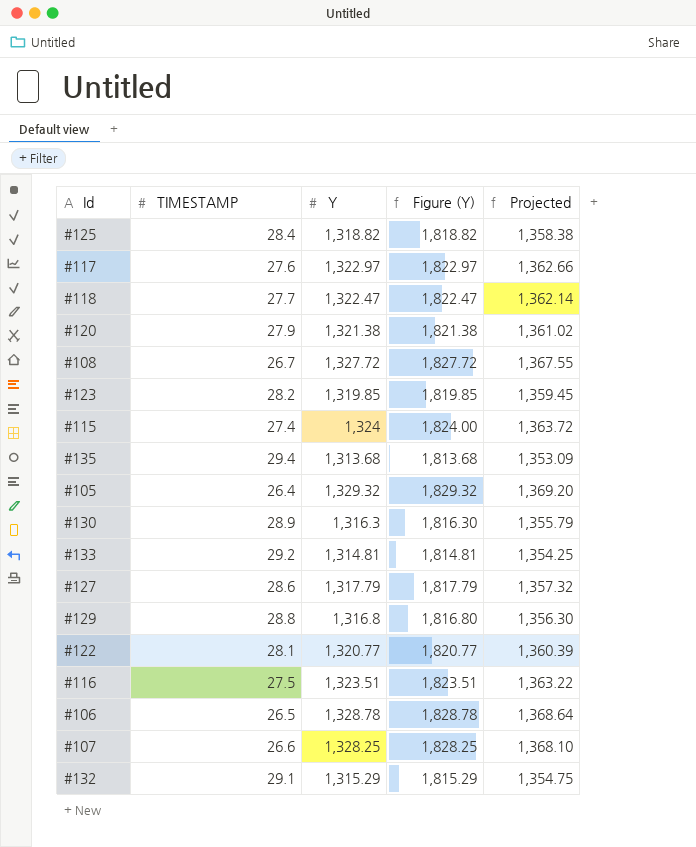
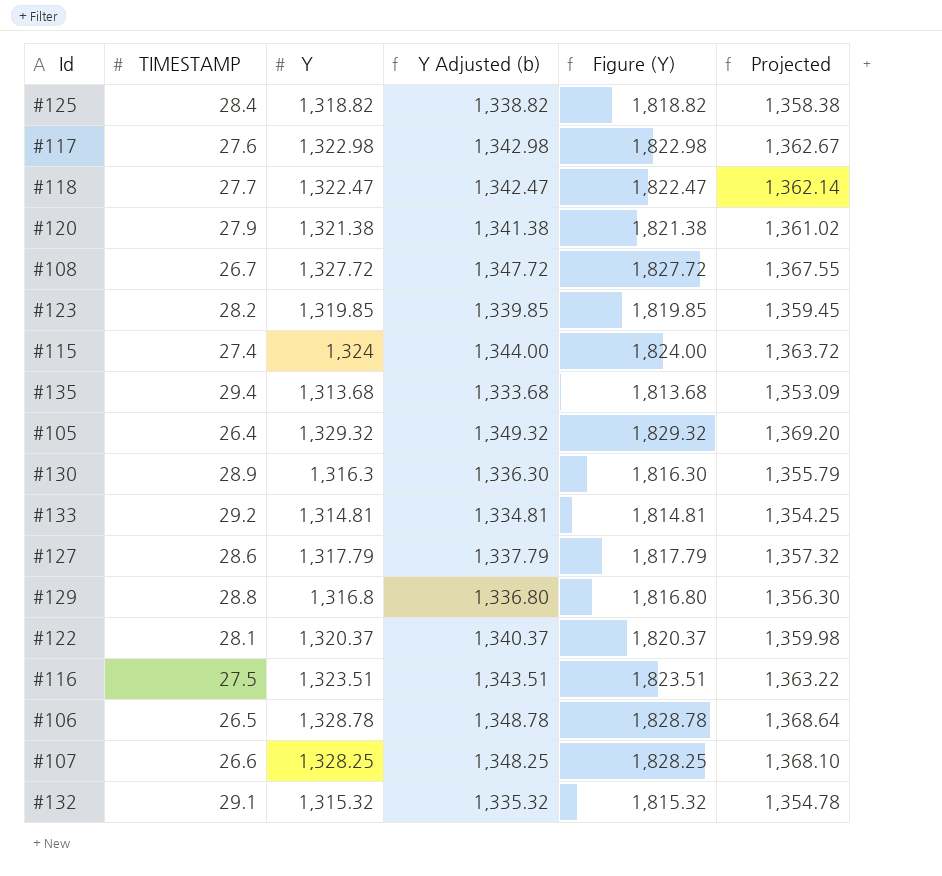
column Y Adjusted (b) | formula: none -> [Y] + 20
#117 | Y: 1,322.97 -> 1,322.98
#117 | Figure (Y): 1,822.97 -> 1,822.98
#117 | Projected: 1,362.66 -> 1,362.67
#122 | Y: 1,320.77 -> 1,320.37
#122 | Figure (Y): 1,820.77 -> 1,820.37
#122 | Projected: 1,360.39 -> 1,359.98
#132 | Y: 1,315.29 -> 1,315.32
#132 | Figure (Y): 1,815.29 -> 1,815.32
#132 | Projected: 1,354.75 -> 1,354.78

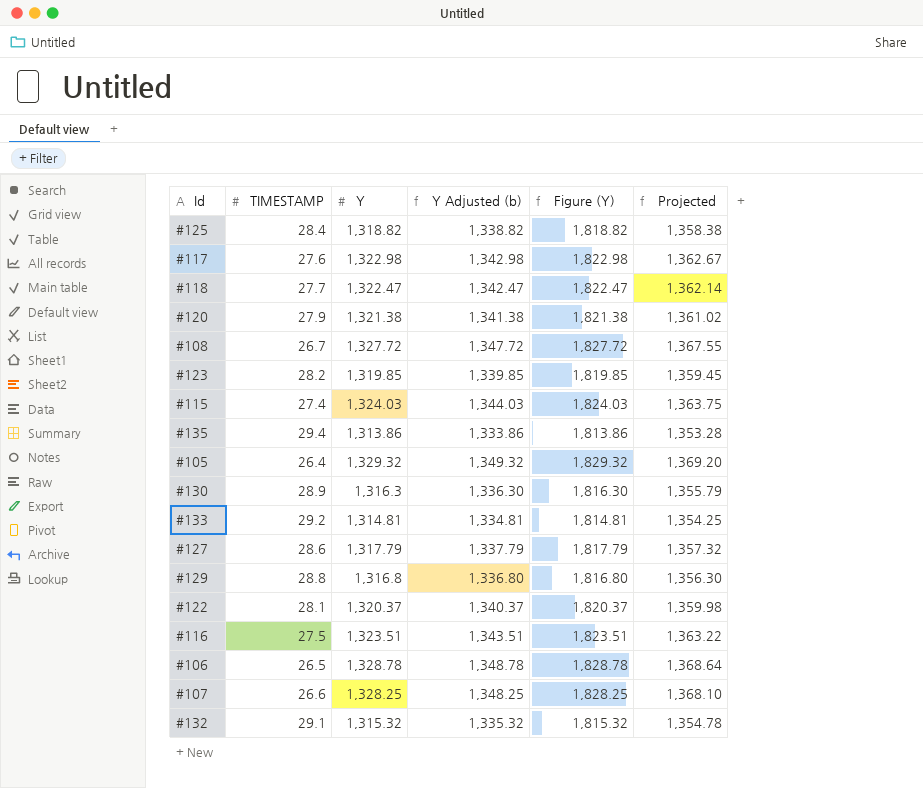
#115 | Y: 1,324 -> 1,324.03
#115 | Y Adjusted (b): 1,344.00 -> 1,344.03
#115 | Figure (Y): 1,824.00 -> 1,824.03
#115 | Projected: 1,363.72 -> 1,363.75
#135 | Y: 1,313.68 -> 1,313.86
#135 | Y Adjusted (b): 1,333.68 -> 1,333.86
#135 | Figure (Y): 1,813.68 -> 1,813.86
#135 | Projected: 1,353.09 -> 1,353.28

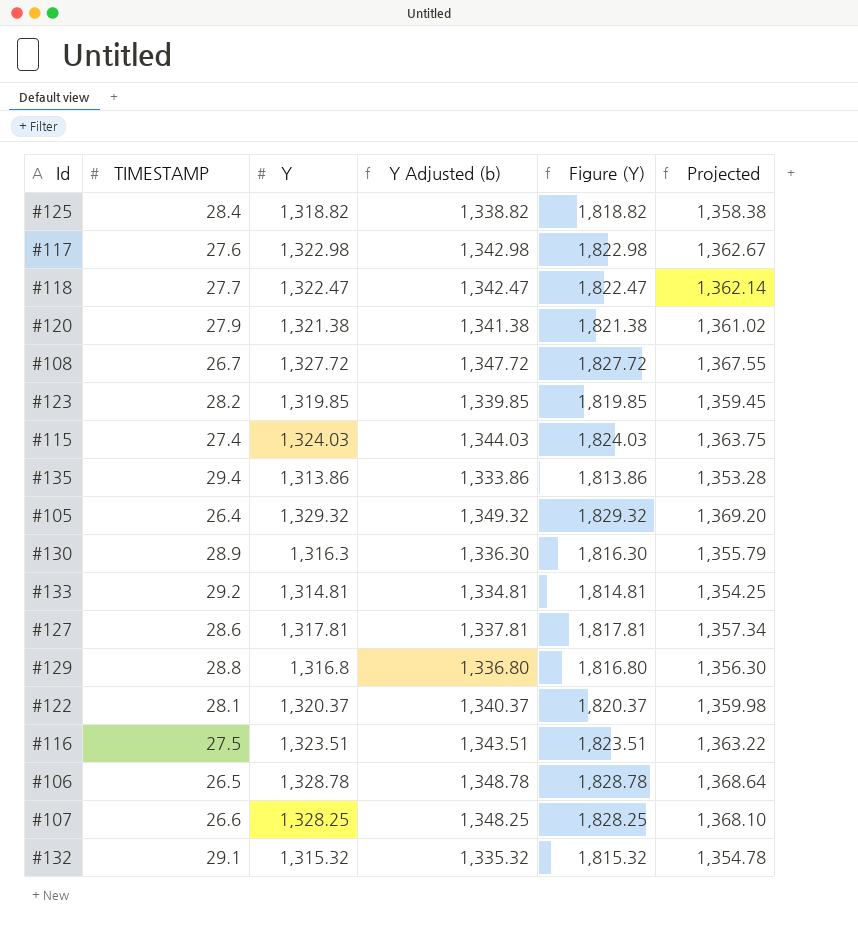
#127 | Y: 1,317.79 -> 1,317.81
#127 | Y Adjusted (b): 1,337.79 -> 1,337.81
#127 | Figure (Y): 1,817.79 -> 1,817.81
#127 | Projected: 1,357.32 -> 1,357.34

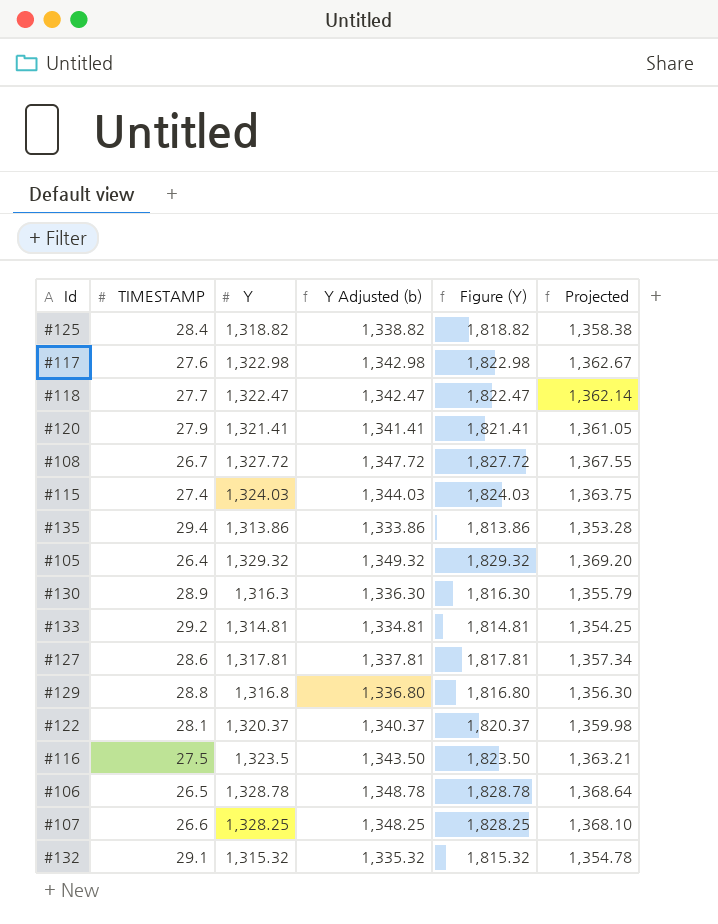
row #123: 28.2 | 1,319.85 | 1,339.85 | 1,819.85 | 1,359.45 -> none
#120 | Y: 1,321.38 -> 1,321.41
#120 | Y Adjusted (b): 1,341.38 -> 1,341.41
#120 | Figure (Y): 1,821.38 -> 1,821.41
#120 | Projected: 1,361.02 -> 1,361.05
#116 | Y: 1,323.51 -> 1,323.5
#116 | Y Adjusted (b): 1,343.51 -> 1,343.50
#116 | Figure (Y): 1,823.51 -> 1,823.50
#116 | Projected: 1,363.22 -> 1,363.21

